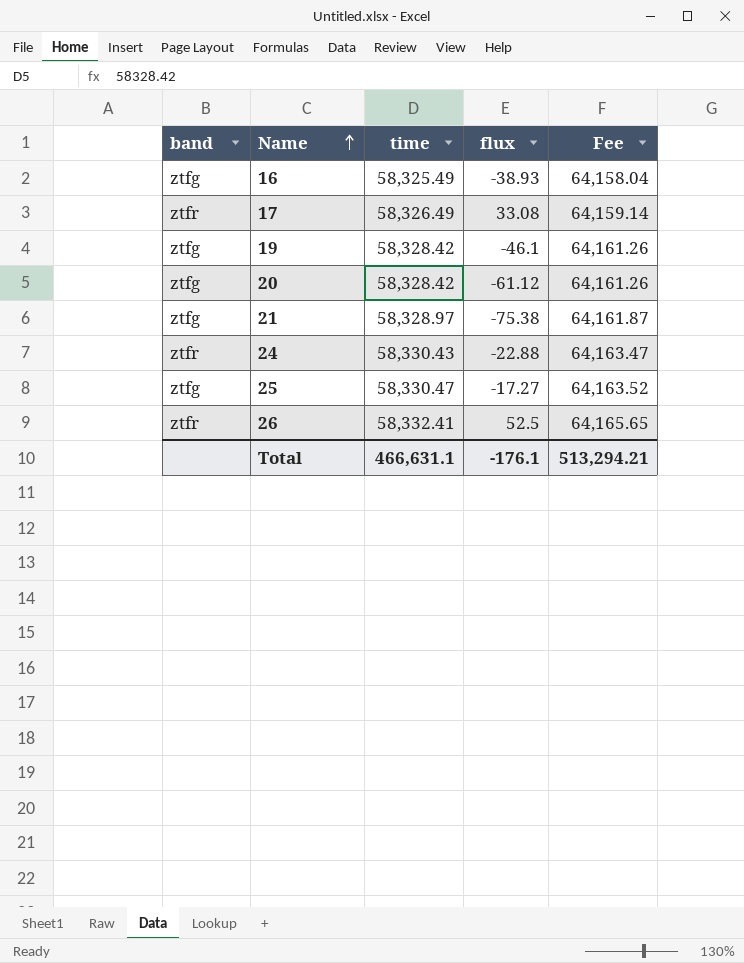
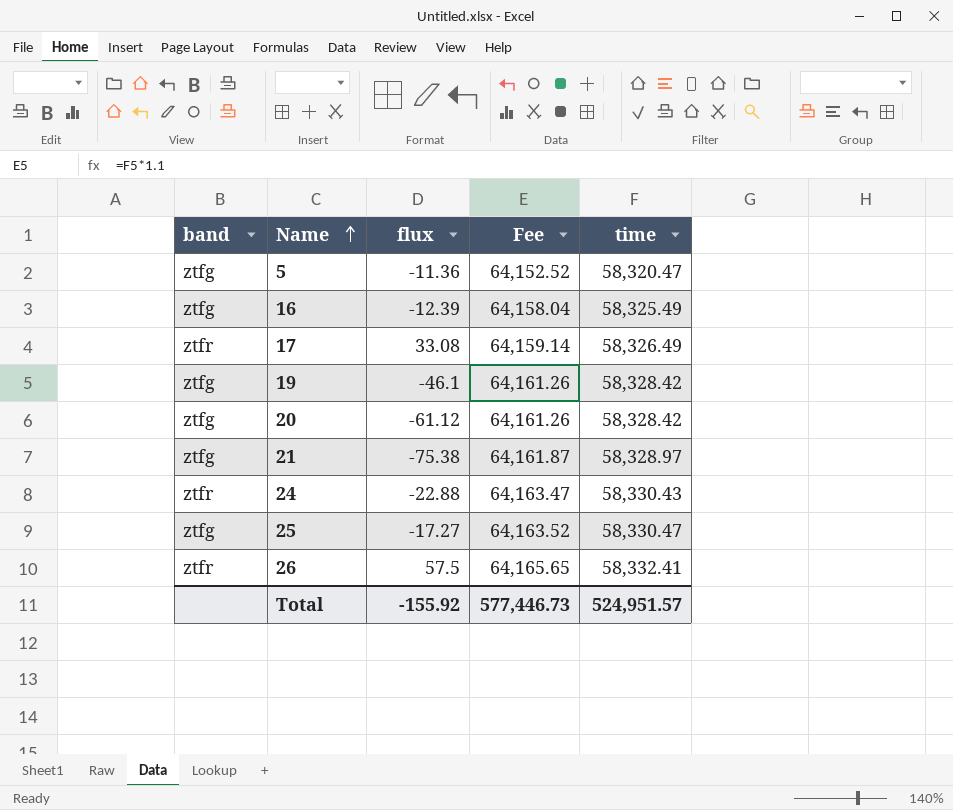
column time | position: 3 -> 5
row 5: none -> ztfg | -11.36 | 64,152.52 | 58,320.47
16 | flux: -38.93 -> -12.39
26 | flux: 52.5 -> 57.5
Total | flux: -176.1 -> -155.92
Total | Fee: 513,294.21 -> 577,446.73
Total | time: 466,631.1 -> 524,951.57

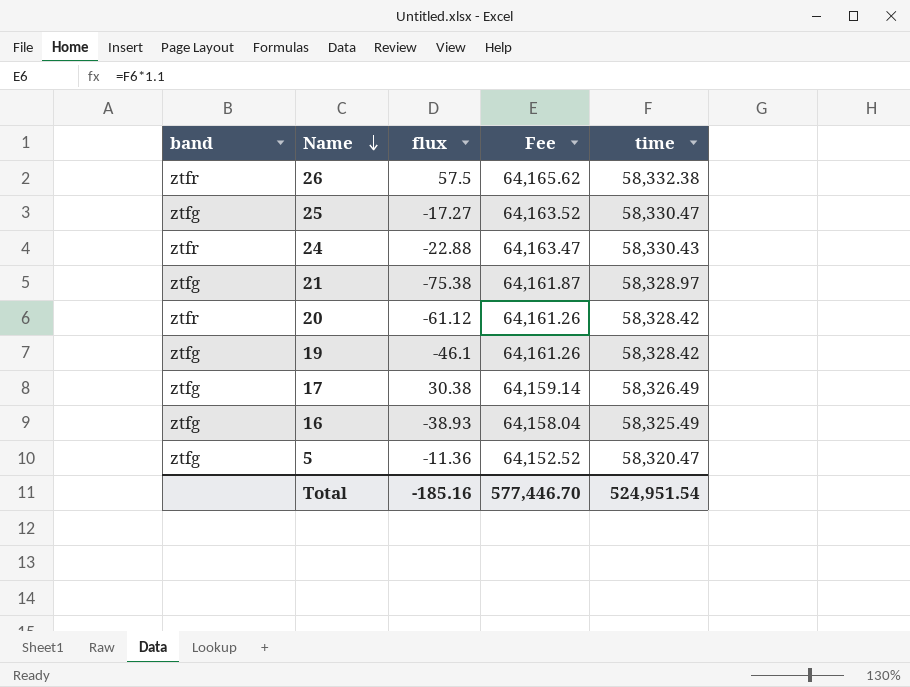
row order: Name ascending -> Name descending
26 | Fee: 64,165.65 -> 64,165.62
26 | time: 58,332.41 -> 58,332.38
20 | band: ztfg -> ztfr
17 | band: ztfr -> ztfg
17 | flux: 33.08 -> 30.38
16 | flux: -12.39 -> -38.93
Total | flux: -155.92 -> -185.16
Total | Fee: 577,446.73 -> 577,446.70
Total | time: 524,951.57 -> 524,951.54

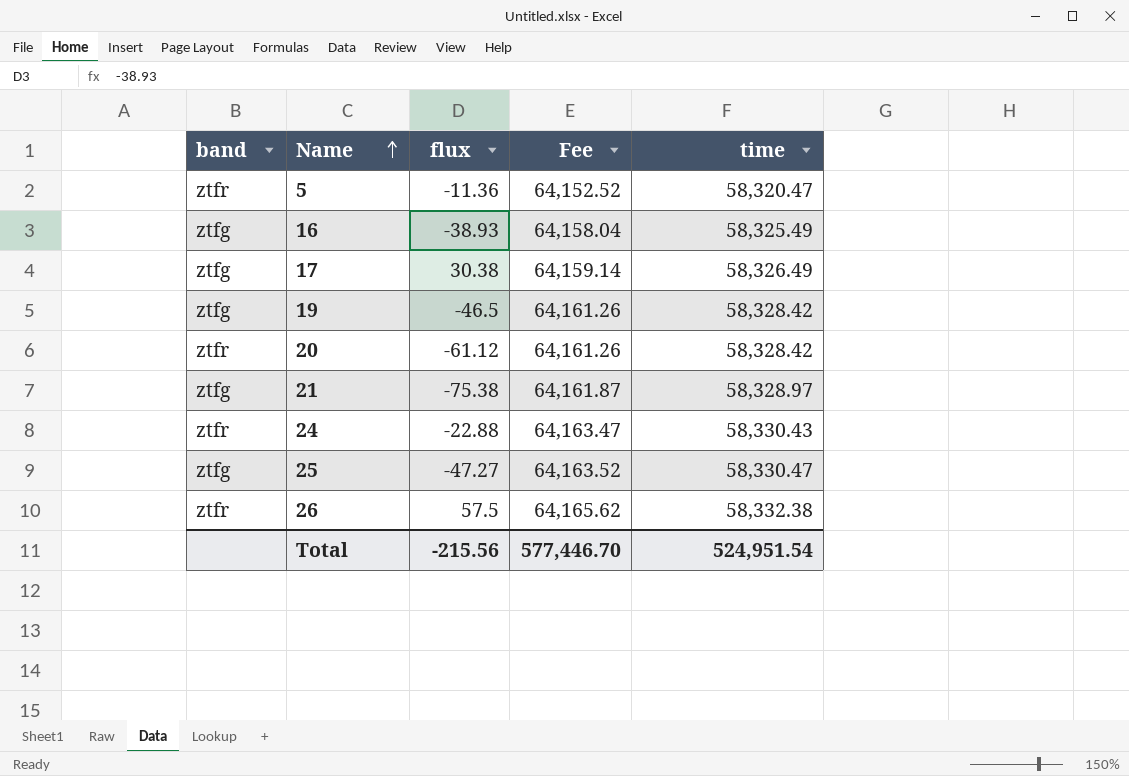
row order: Name descending -> Name ascending
5 | band: ztfg -> ztfr
19 | flux: -46.1 -> -46.5
25 | flux: -17.27 -> -47.27
Total | flux: -185.16 -> -215.56

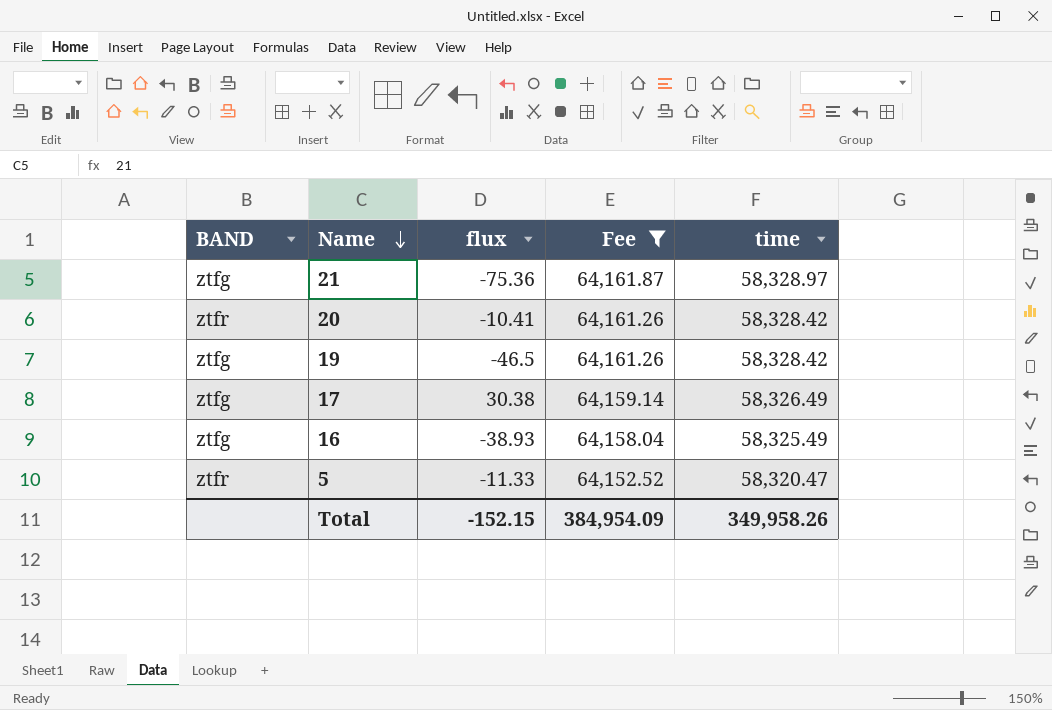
filter: none -> Fee <= 64,161.87
row order: Name ascending -> Name descending
column name: band -> BAND
21 | flux: -75.38 -> -75.36
20 | flux: -61.12 -> -10.41
5 | flux: -11.36 -> -11.33
Total | flux: -215.56 -> -152.15
Total | Fee: 577,446.70 -> 384,954.09
Total | time: 524,951.54 -> 349,958.26

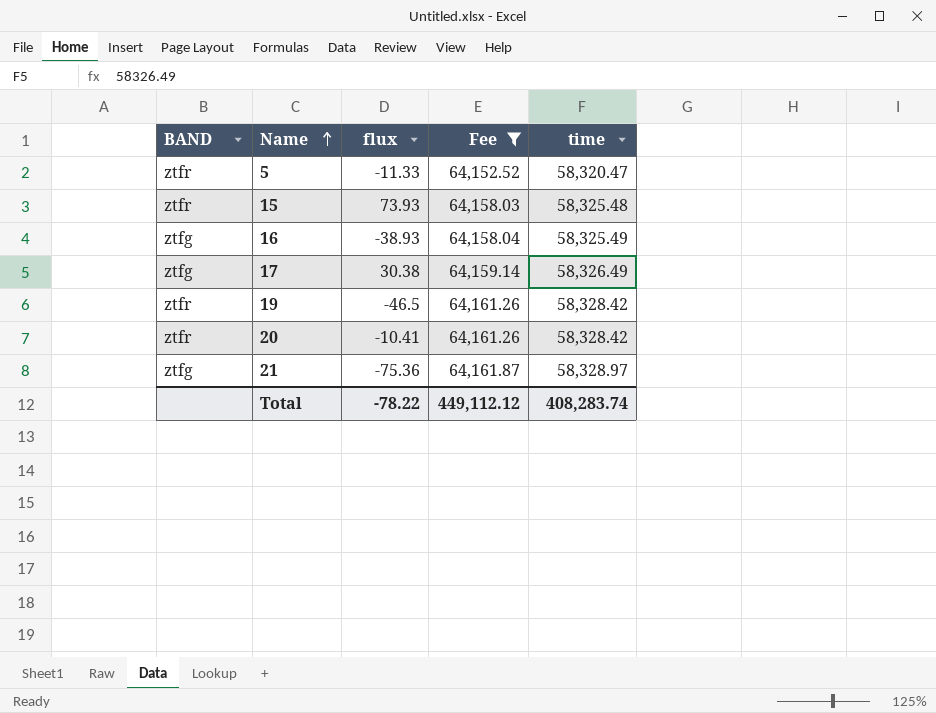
row order: Name descending -> Name ascending
row 15: none -> ztfr | 73.93 | 64,158.03 | 58,325.48
19 | BAND: ztfg -> ztfr
Total | flux: -152.15 -> -78.22
Total | Fee: 384,954.09 -> 449,112.12
Total | time: 349,958.26 -> 408,283.74

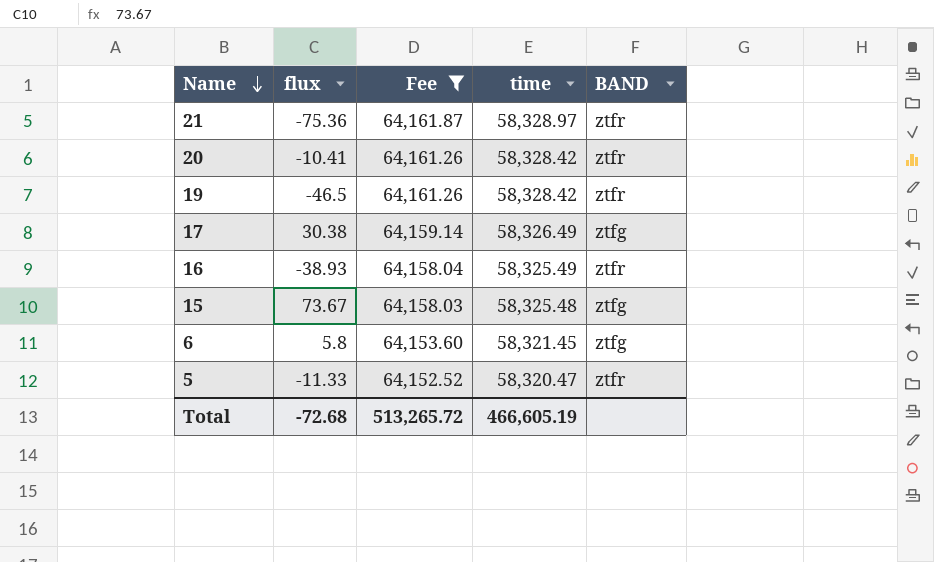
row order: Name ascending -> Name descending
column BAND | position: 1 -> 5
21 | BAND: ztfg -> ztfr
16 | BAND: ztfg -> ztfr
15 | flux: 73.93 -> 73.67
15 | BAND: ztfr -> ztfg
row 6: none -> 5.8 | 64,153.60 | 58,321.45 | ztfg
Total | flux: -78.22 -> -72.68
Total | Fee: 449,112.12 -> 513,265.72
Total | time: 408,283.74 -> 466,605.19

